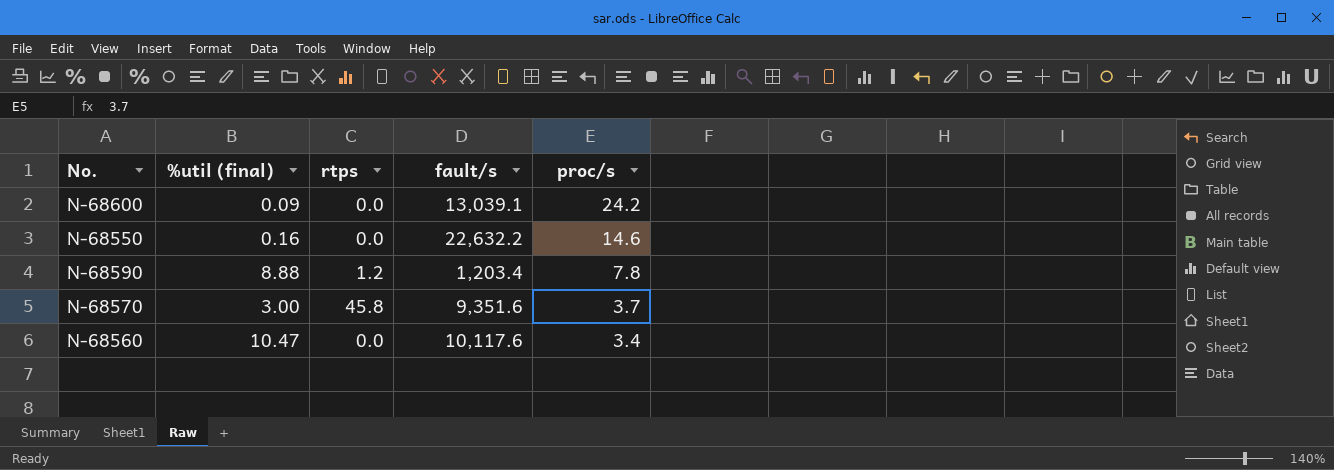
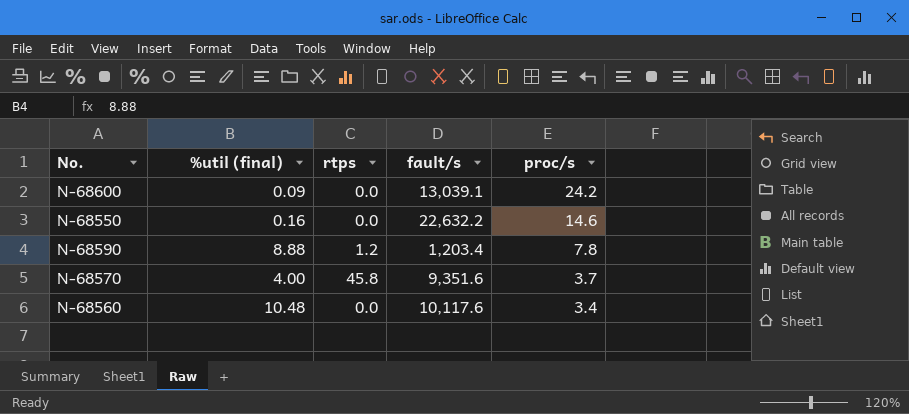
N-68570 | %util (final): 3.00 -> 4.00
N-68560 | %util (final): 10.47 -> 10.48

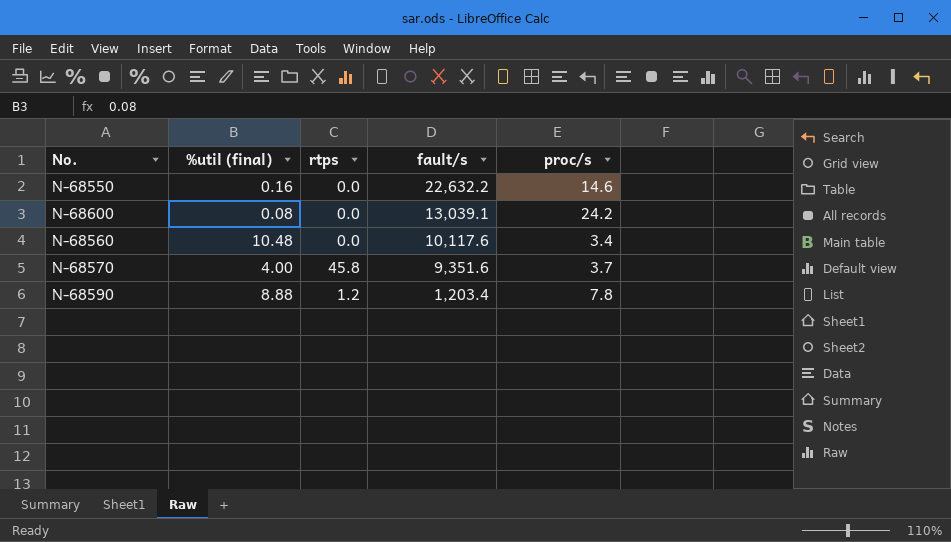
row order: proc/s descending -> fault/s descending
N-68600 | %util (final): 0.09 -> 0.08

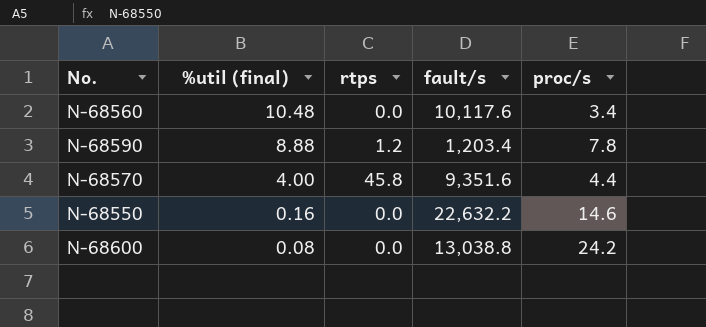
row order: fault/s descending -> %util (final) descending
N-68570 | proc/s: 3.7 -> 4.4
N-68600 | fault/s: 13,039.1 -> 13,038.8

